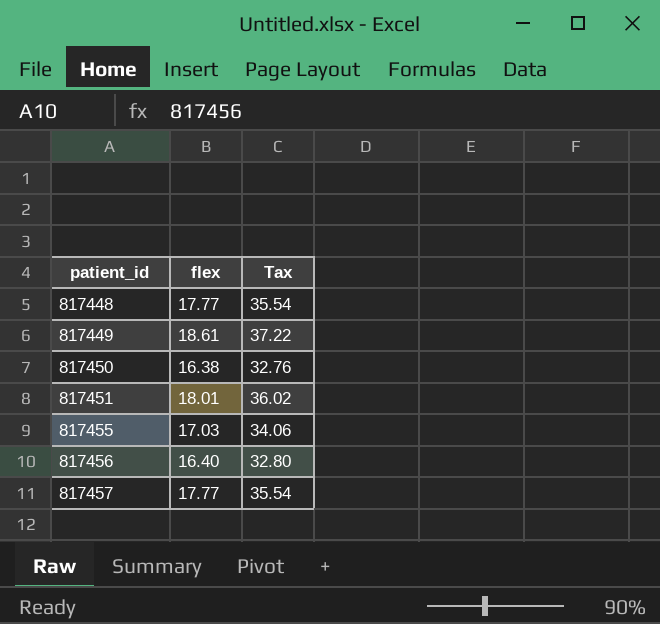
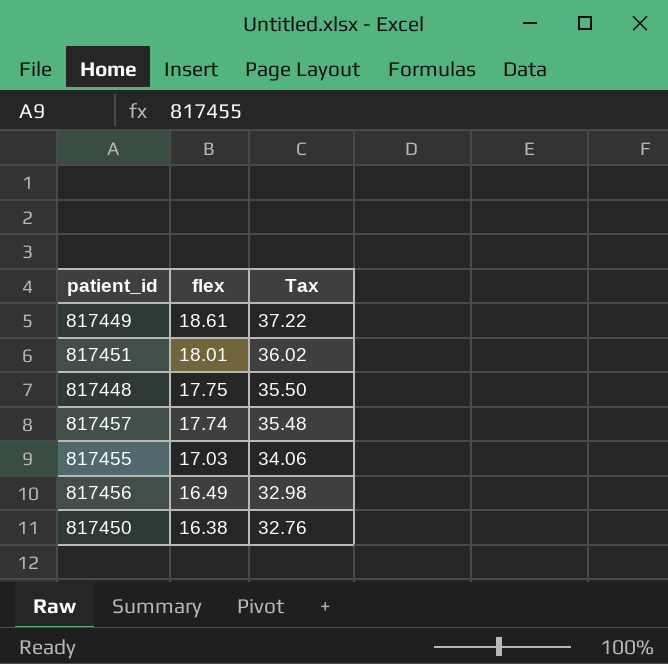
row order: patient_id ascending -> flex descending
817448 | flex: 17.77 -> 17.75
817448 | Tax: 35.54 -> 35.50
817457 | flex: 17.77 -> 17.74
817457 | Tax: 35.54 -> 35.48
817456 | flex: 16.40 -> 16.49
817456 | Tax: 32.80 -> 32.98

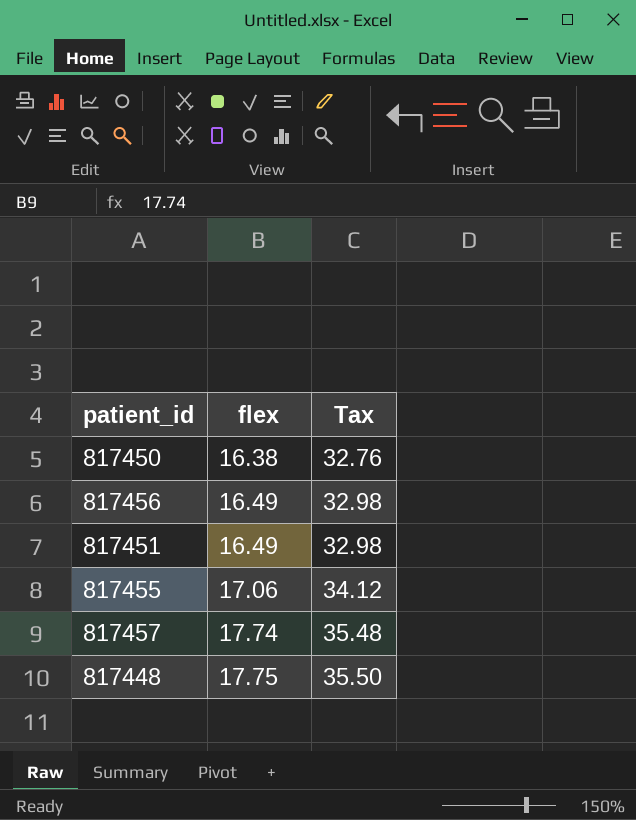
row order: flex descending -> flex ascending
row 817449: 18.61 | 37.22 -> none
817451 | flex: 18.01 -> 16.49
817451 | Tax: 36.02 -> 32.98
817455 | flex: 17.03 -> 17.06
817455 | Tax: 34.06 -> 34.12

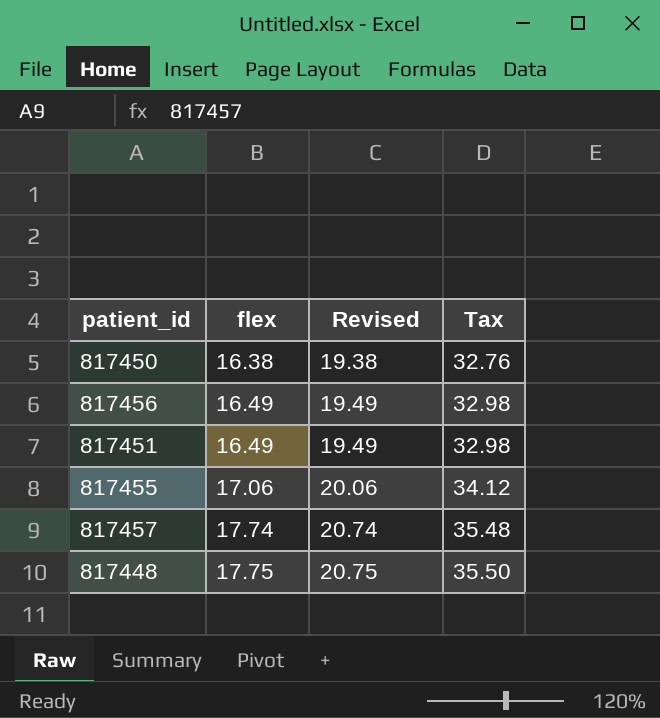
column Revised | formula: none -> [flex] + 3

